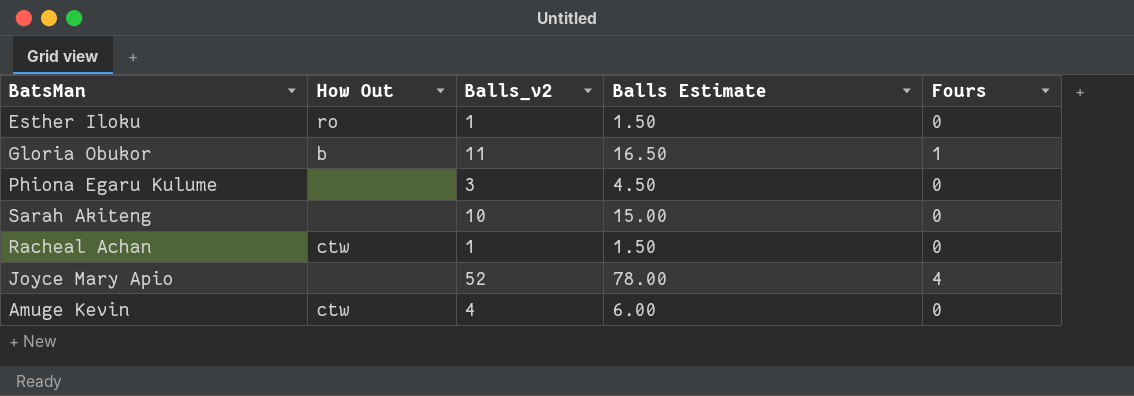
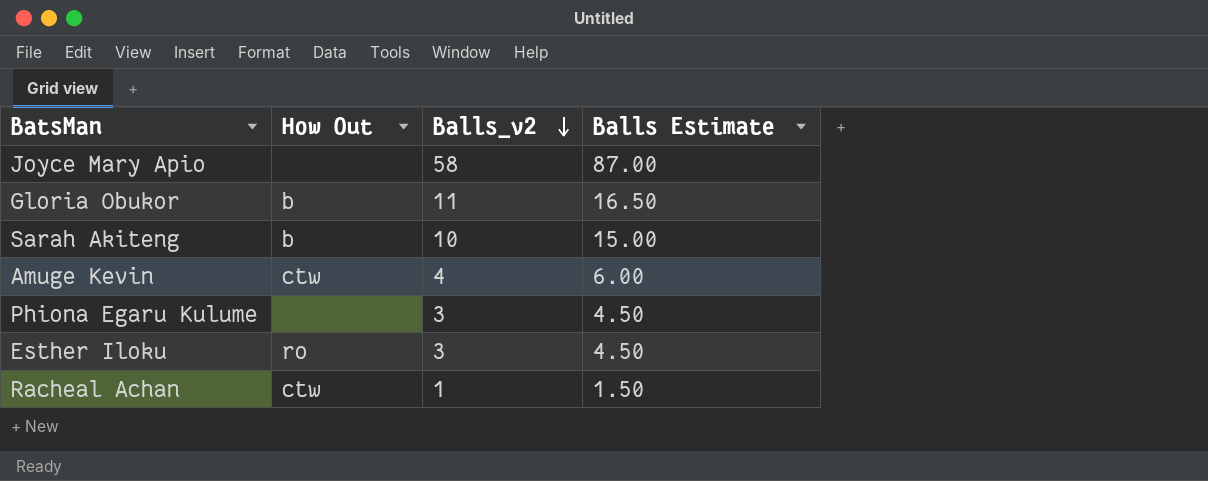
row order: none -> Balls_v2 descending
column Fours | position: 5 -> none
Joyce Mary Apio | Balls_v2: 52 -> 58
Joyce Mary Apio | Balls Estimate: 78.00 -> 87.00
Sarah Akiteng | How Out: none -> b
Esther Iloku | Balls_v2: 1 -> 3
Esther Iloku | Balls Estimate: 1.50 -> 4.50

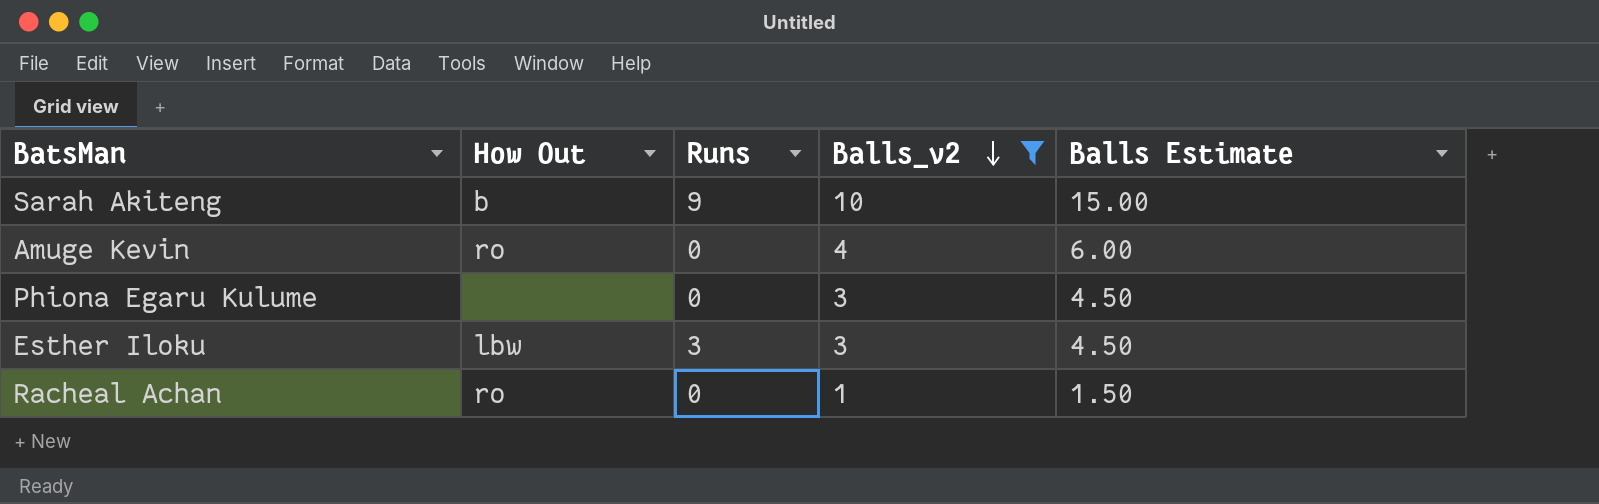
filter: none -> Balls_v2 <= 10
column Runs | position: none -> 3
Amuge Kevin | How Out: ctw -> ro
Esther Iloku | How Out: ro -> lbw
Racheal Achan | How Out: ctw -> ro

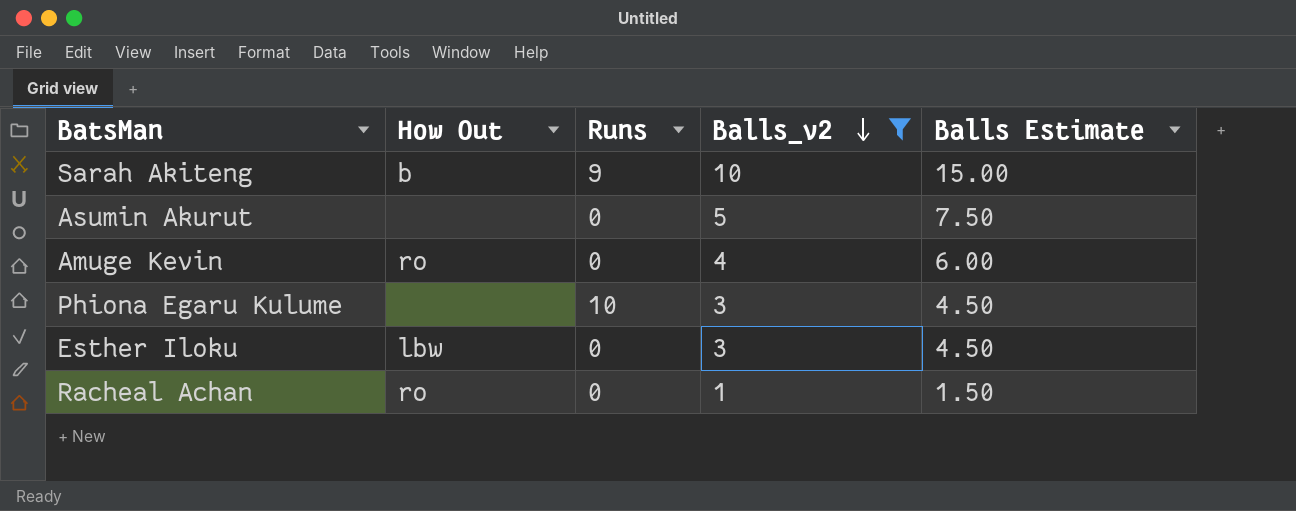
row Asumin Akurut: none -> none | 0 | 5 | 7.50
Phiona Egaru Kulume | Runs: 0 -> 10
Esther Iloku | Runs: 3 -> 0

